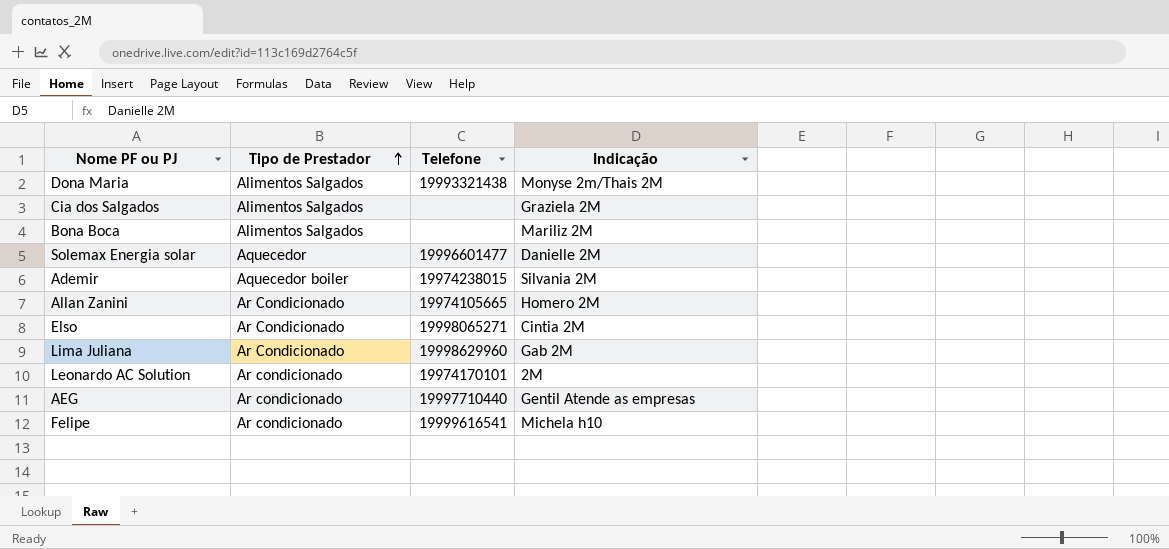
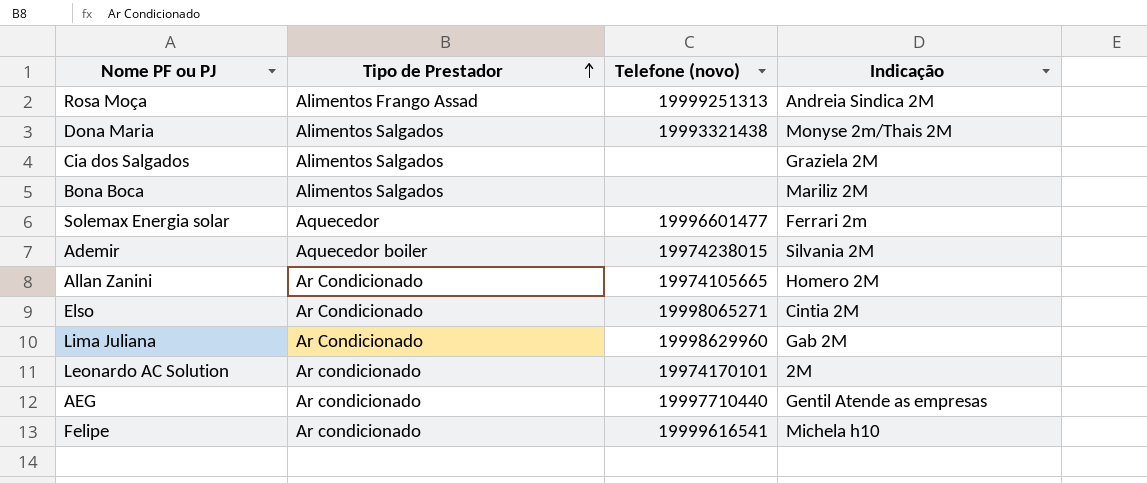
column name: Telefone -> Telefone (novo)
row Rosa Moça: none -> Alimentos Frango Assad | 19999251313 | Andreia Sindica 2M
Solemax Energia solar | Indicação: Danielle 2M -> Ferrari 2m

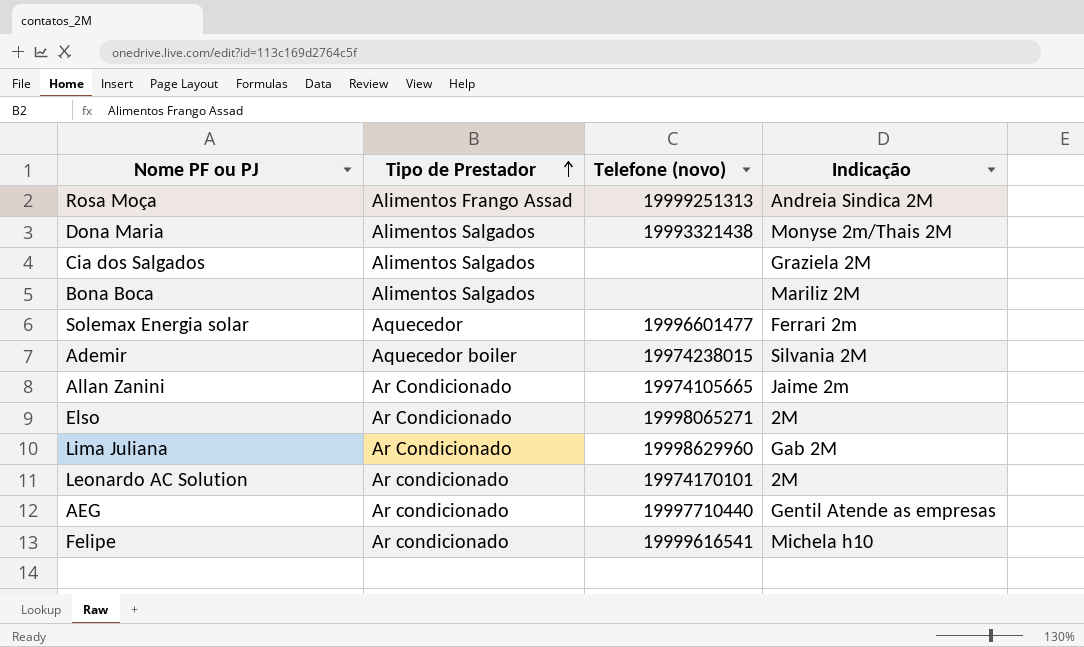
Allan Zanini | Indicação: Homero 2M -> Jaime 2m
Elso | Indicação: Cintia 2M -> 2M

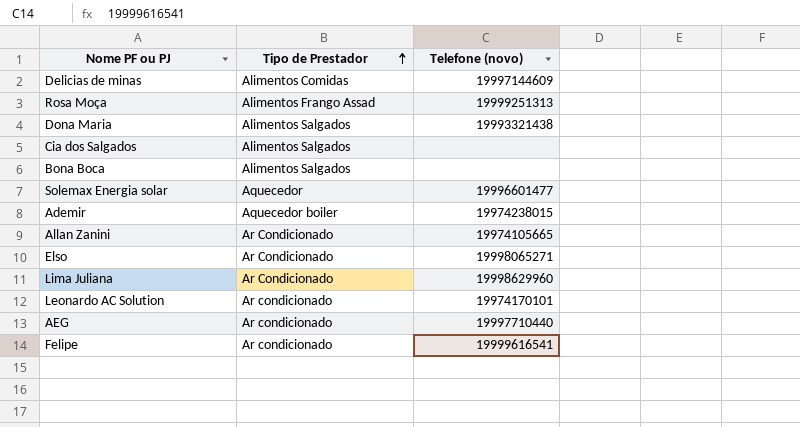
column Indicação | position: 4 -> none
row Delicias de minas: none -> Alimentos Comidas | 19997144609

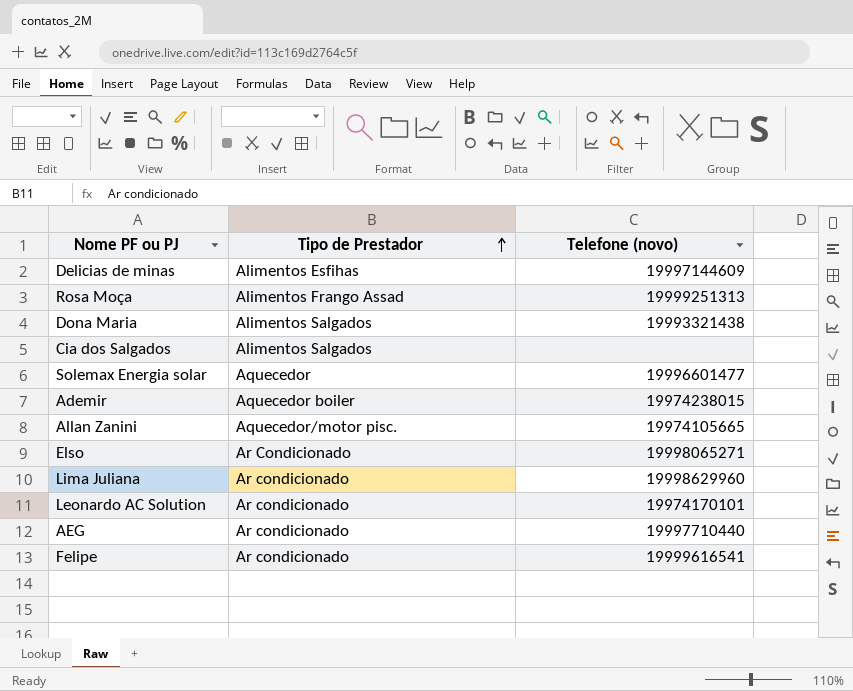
row Bona Boca: Alimentos Salgados | none -> none
Delicias de minas | Tipo de Prestador: Alimentos Comidas -> Alimentos Esfihas
Allan Zanini | Tipo de Prestador: Ar Condicionado -> Aquecedor/motor pisc.
Lima Juliana | Tipo de Prestador: Ar Condicionado -> Ar condicionado

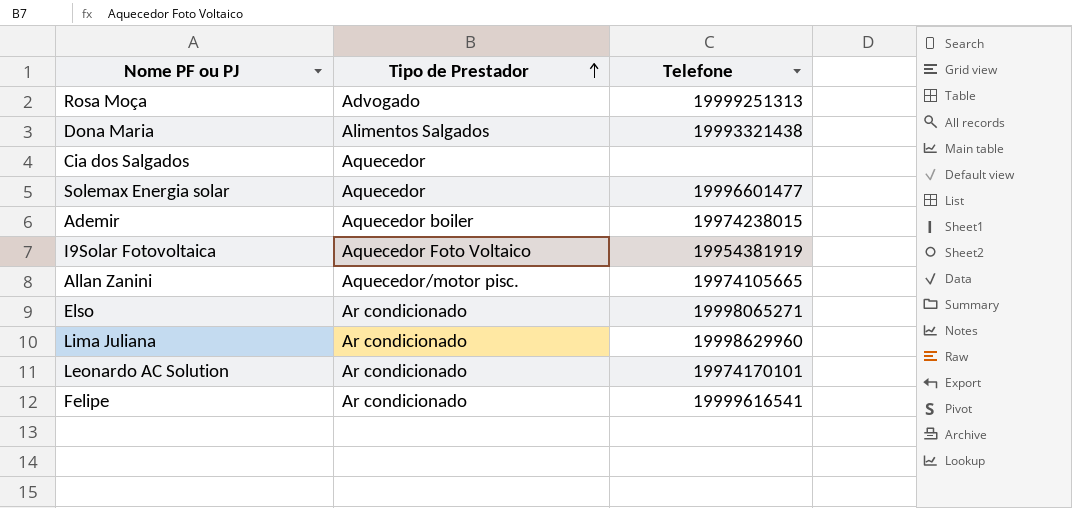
column name: Telefone (novo) -> Telefone
row Delicias de minas: Alimentos Esfihas | 19997144609 -> none
row AEG: Ar condicionado | 19997710440 -> none
Rosa Moça | Tipo de Prestador: Alimentos Frango Assad -> Advogado
Cia dos Salgados | Tipo de Prestador: Alimentos Salgados -> Aquecedor
row I9Solar Fotovoltaica: none -> Aquecedor Foto Voltaico | 19954381919
Elso | Tipo de Prestador: Ar Condicionado -> Ar condicionado

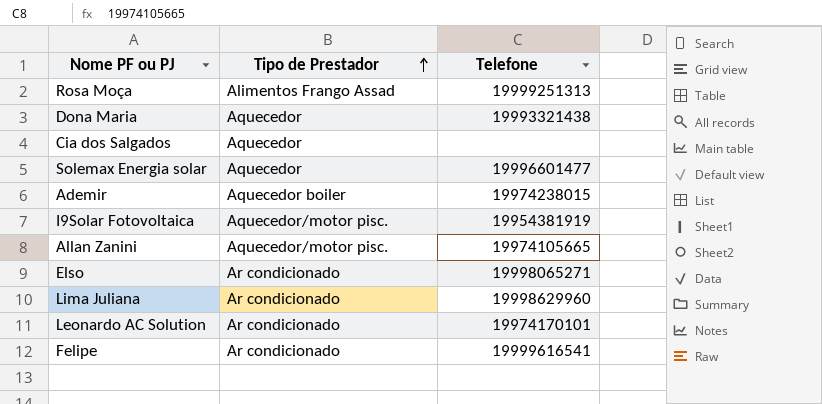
Rosa Moça | Tipo de Prestador: Advogado -> Alimentos Frango Assad
Dona Maria | Tipo de Prestador: Alimentos Salgados -> Aquecedor
I9Solar Fotovoltaica | Tipo de Prestador: Aquecedor Foto Voltaico -> Aquecedor/motor pisc.

